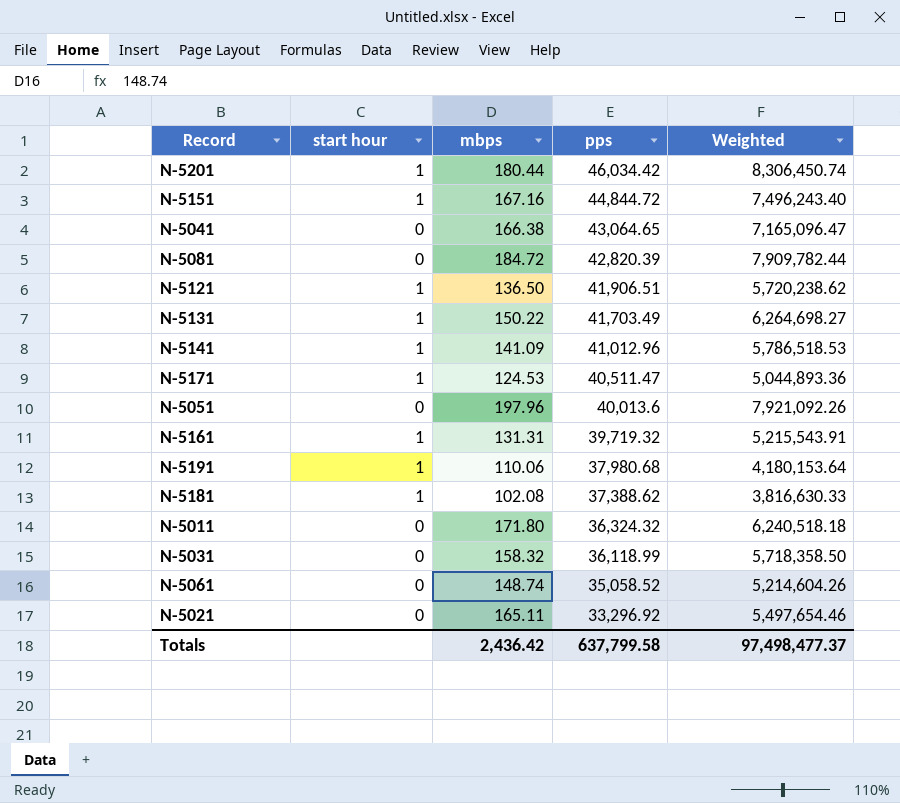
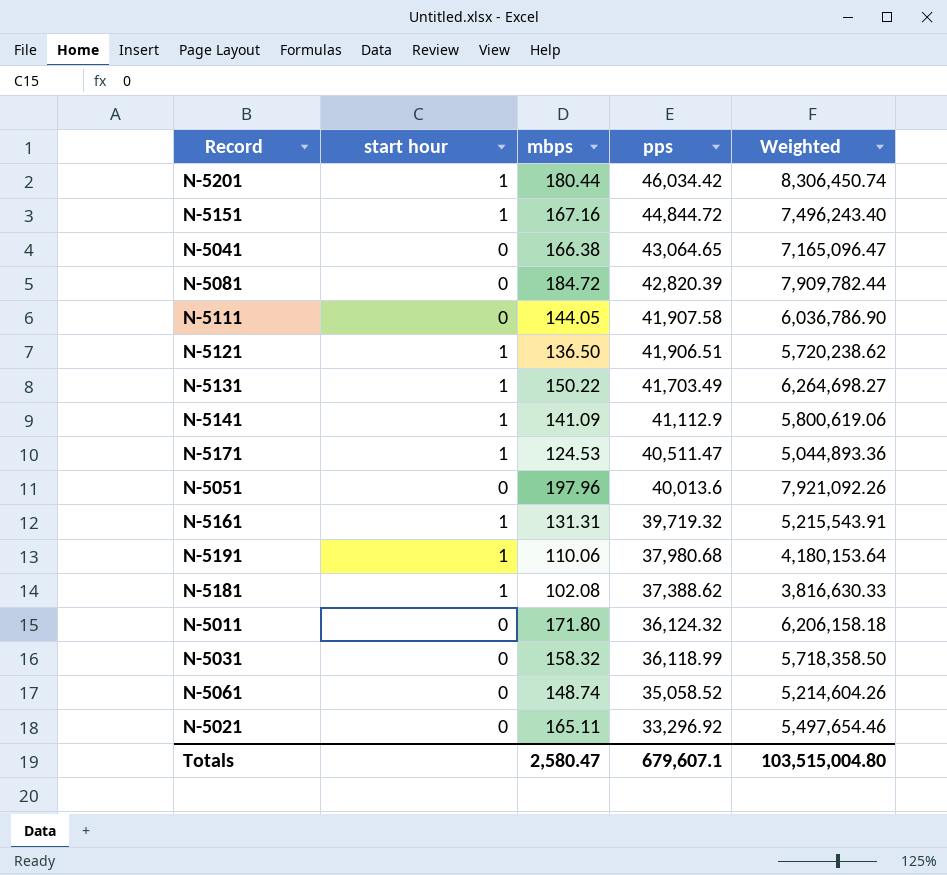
row N-5111: none -> 0 | 144.05 | 41,907.58 | 6,036,786.90
N-5141 | pps: 41,012.96 -> 41,112.9
N-5141 | Weighted: 5,786,518.53 -> 5,800,619.06
N-5011 | pps: 36,324.32 -> 36,124.32
N-5011 | Weighted: 6,240,518.18 -> 6,206,158.18
Totals | mbps: 2,436.42 -> 2,580.47
Totals | pps: 637,799.58 -> 679,607.1
Totals | Weighted: 97,498,477.37 -> 103,515,004.80

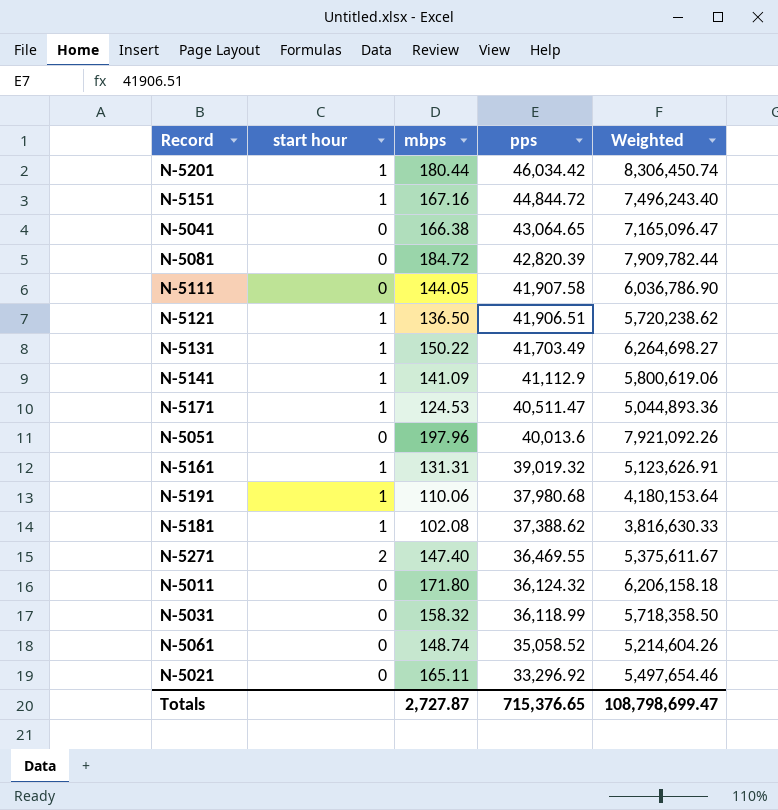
N-5161 | pps: 39,719.32 -> 39,019.32
N-5161 | Weighted: 5,215,543.91 -> 5,123,626.91
row N-5271: none -> 2 | 147.40 | 36,469.55 | 5,375,611.67
Totals | mbps: 2,580.47 -> 2,727.87
Totals | pps: 679,607.1 -> 715,376.65
Totals | Weighted: 103,515,004.80 -> 108,798,699.47

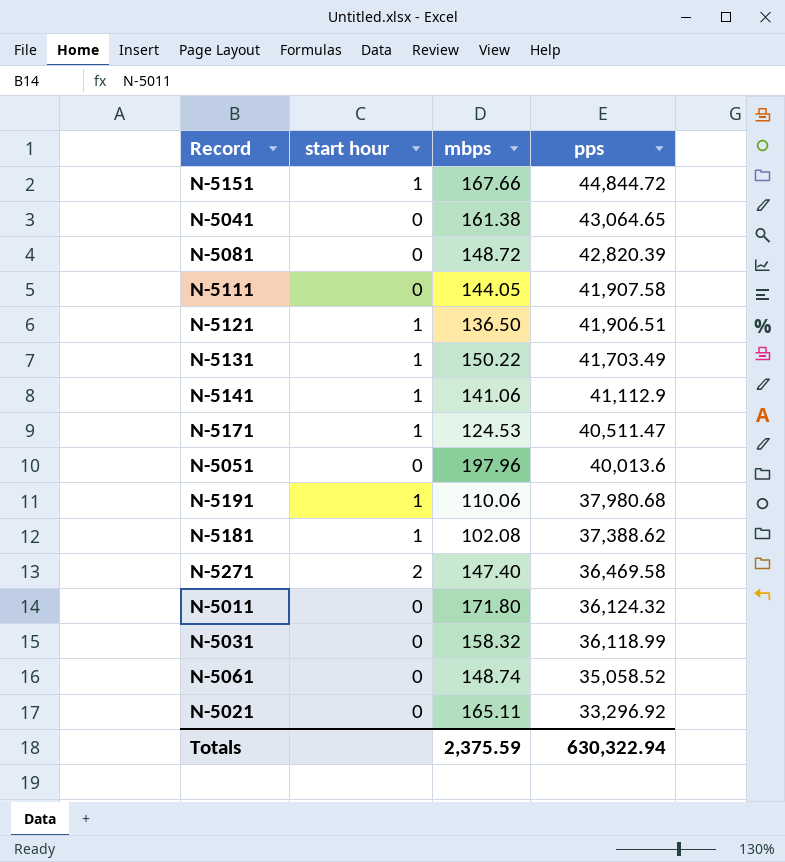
column Weighted | formula: [mbps] * [pps] -> none
row N-5201: 1 | 180.44 | 46,034.42 | 8,306,450.74 -> none
row N-5161: 1 | 131.31 | 39,019.32 | 5,123,626.91 -> none
N-5151 | mbps: 167.16 -> 167.66
N-5041 | mbps: 166.38 -> 161.38
N-5081 | mbps: 184.72 -> 148.72
N-5141 | mbps: 141.09 -> 141.06
N-5271 | pps: 36,469.55 -> 36,469.58
Totals | mbps: 2,727.87 -> 2,375.59
Totals | pps: 715,376.65 -> 630,322.94

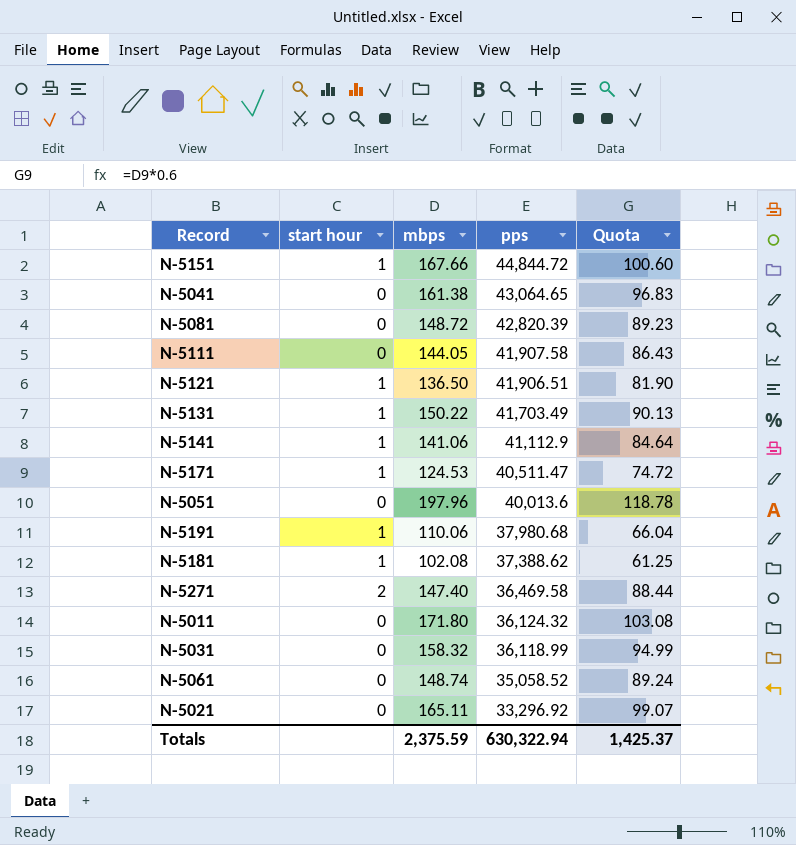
column Quota | formula: none -> [mbps] * 0.6

